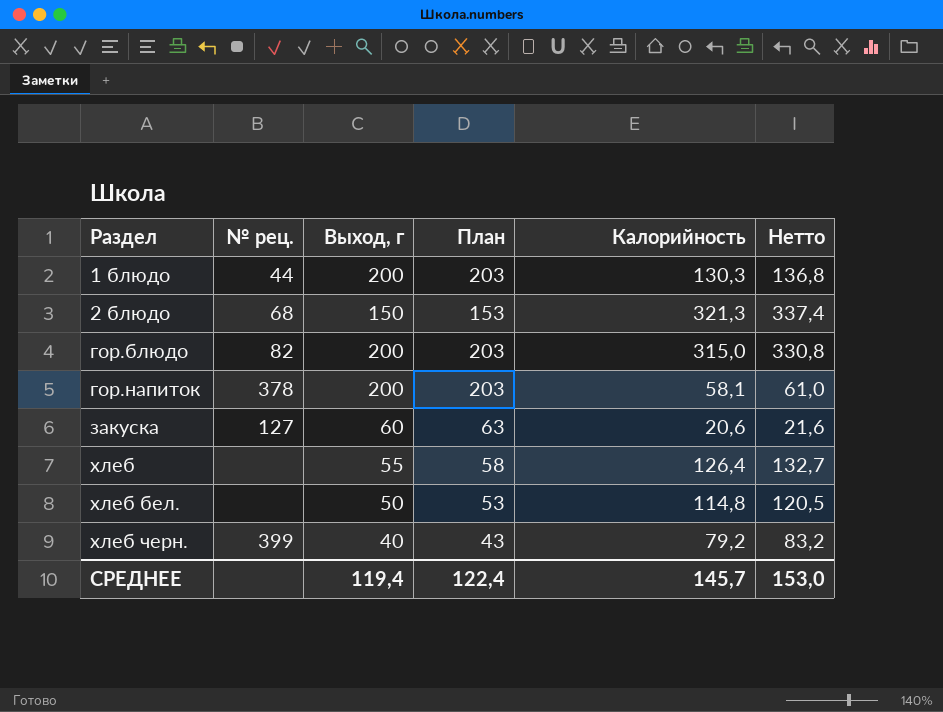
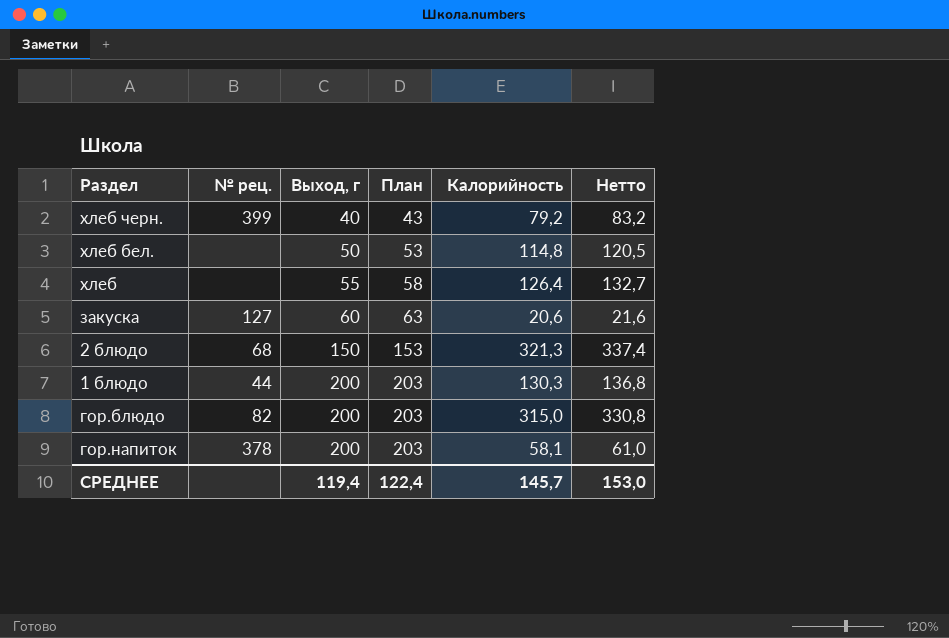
row order: Раздел ascending -> Выход, г ascending

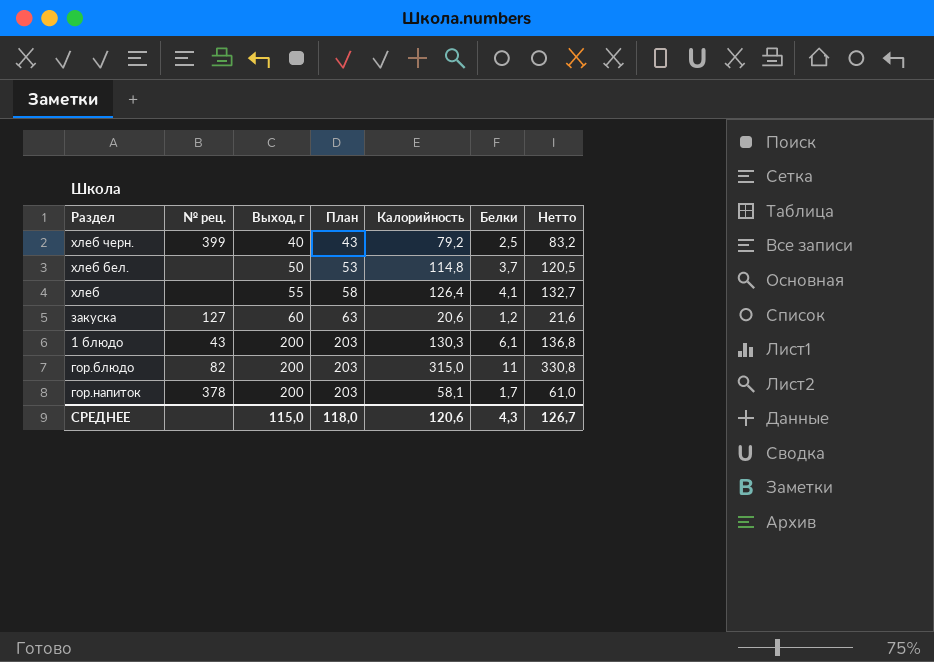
column Белки | position: none -> 6
row 2 блюдо: 68 | 150 | 153 | 321,3 | 337,4 -> none
1 блюдо | № рец.: 44 -> 43
СРЕДНЕЕ | Выход, г: 119,4 -> 115,0
СРЕДНЕЕ | План: 122,4 -> 118,0
СРЕДНЕЕ | Калорийность: 145,7 -> 120,6
СРЕДНЕЕ | Нетто: 153,0 -> 126,7

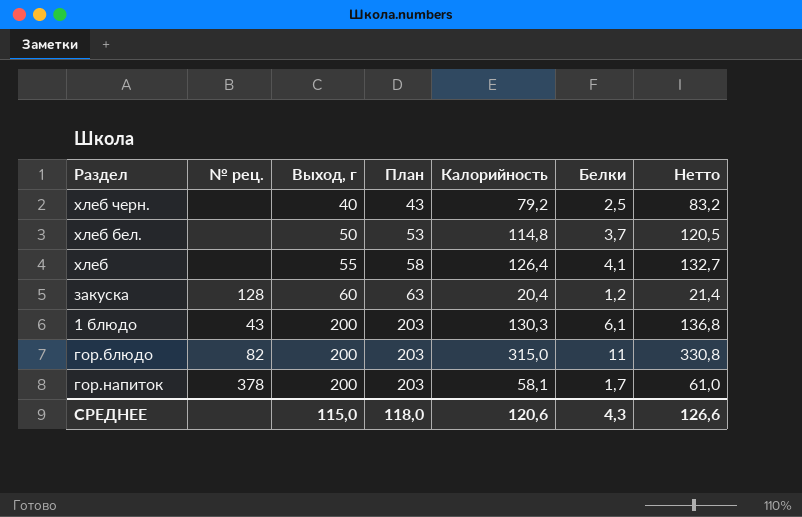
хлеб черн. | № рец.: 399 -> none
закуска | № рец.: 127 -> 128
закуска | Калорийность: 20,6 -> 20,4
закуска | Нетто: 21,6 -> 21,4
СРЕДНЕЕ | Нетто: 126,7 -> 126,6

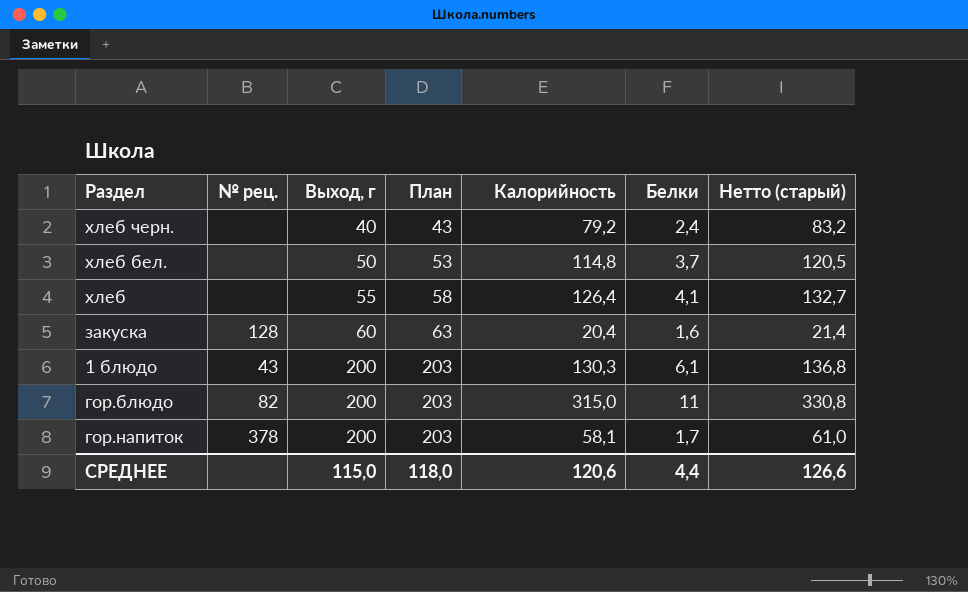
column name: Нетто -> Нетто (старый)
хлеб черн. | Белки: 2,5 -> 2,4
закуска | Белки: 1,2 -> 1,6
СРЕДНЕЕ | Белки: 4,3 -> 4,4

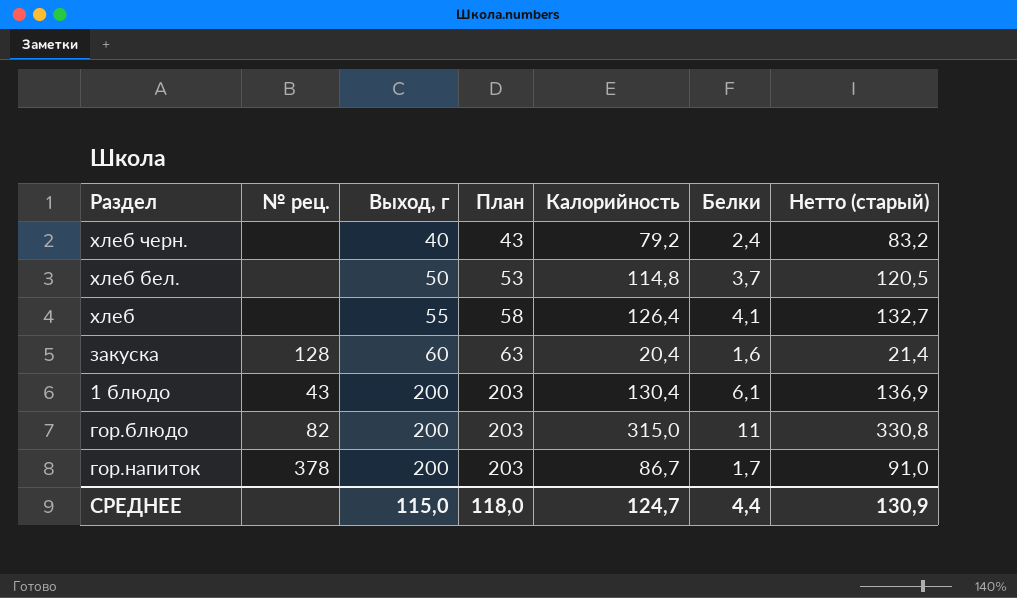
1 блюдо | Калорийность: 130,3 -> 130,4
1 блюдо | Нетто (старый): 136,8 -> 136,9
гор.напиток | Калорийность: 58,1 -> 86,7
гор.напиток | Нетто (старый): 61,0 -> 91,0
СРЕДНЕЕ | Калорийность: 120,6 -> 124,7
СРЕДНЕЕ | Нетто (старый): 126,6 -> 130,9

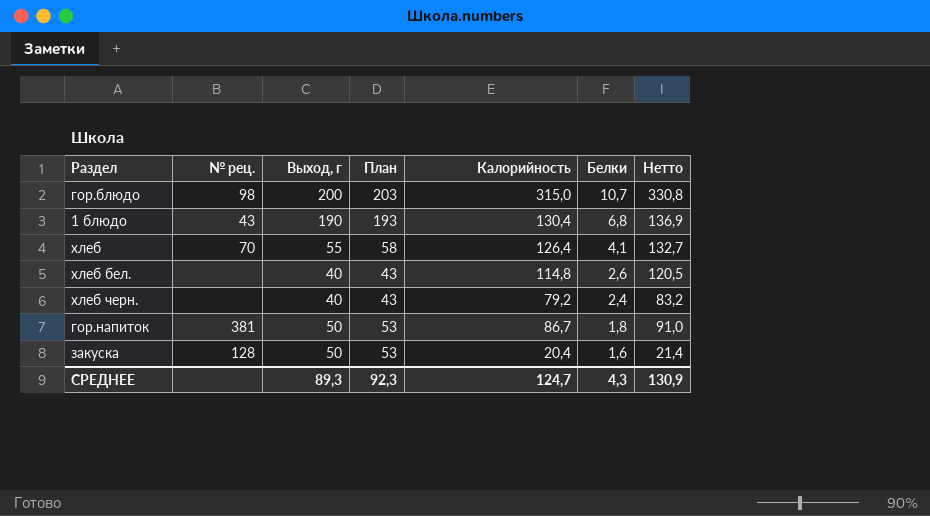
row order: Выход, г ascending -> Белки descending
column name: Нетто (старый) -> Нетто
гор.блюдо | № рец.: 82 -> 98
гор.блюдо | Белки: 11 -> 10,7
1 блюдо | Выход, г: 200 -> 190
1 блюдо | План: 203 -> 193
1 блюдо | Белки: 6,1 -> 6,8
хлеб | № рец.: none -> 70
хлеб бел. | Выход, г: 50 -> 40
хлеб бел. | План: 53 -> 43
хлеб бел. | Белки: 3,7 -> 2,6
гор.напиток | № рец.: 378 -> 381
гор.напиток | Выход, г: 200 -> 50
гор.напиток | План: 203 -> 53
гор.напиток | Белки: 1,7 -> 1,8
закуска | Выход, г: 60 -> 50
закуска | План: 63 -> 53
СРЕДНЕЕ | Выход, г: 115,0 -> 89,3
СРЕДНЕЕ | План: 118,0 -> 92,3
СРЕДНЕЕ | Белки: 4,4 -> 4,3

